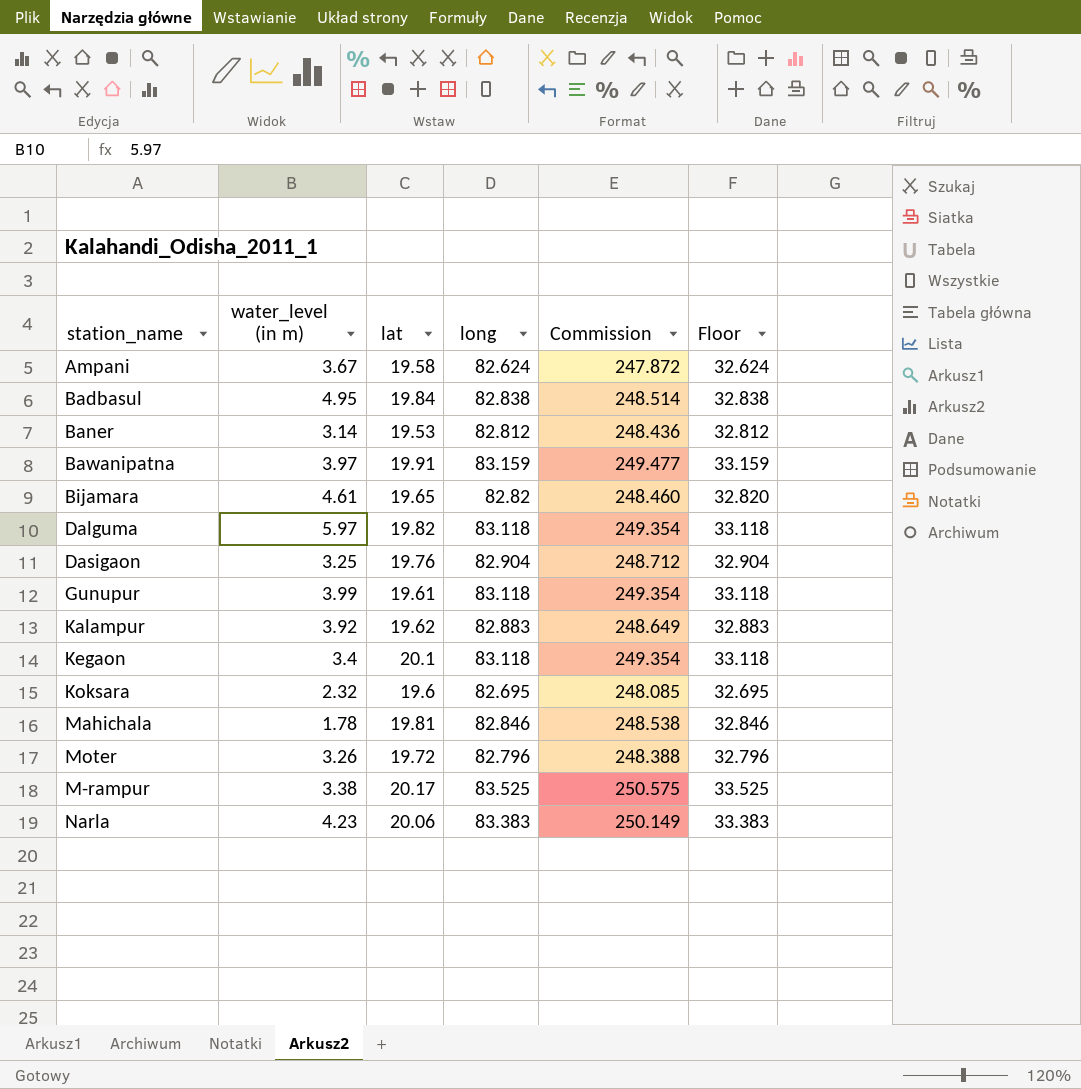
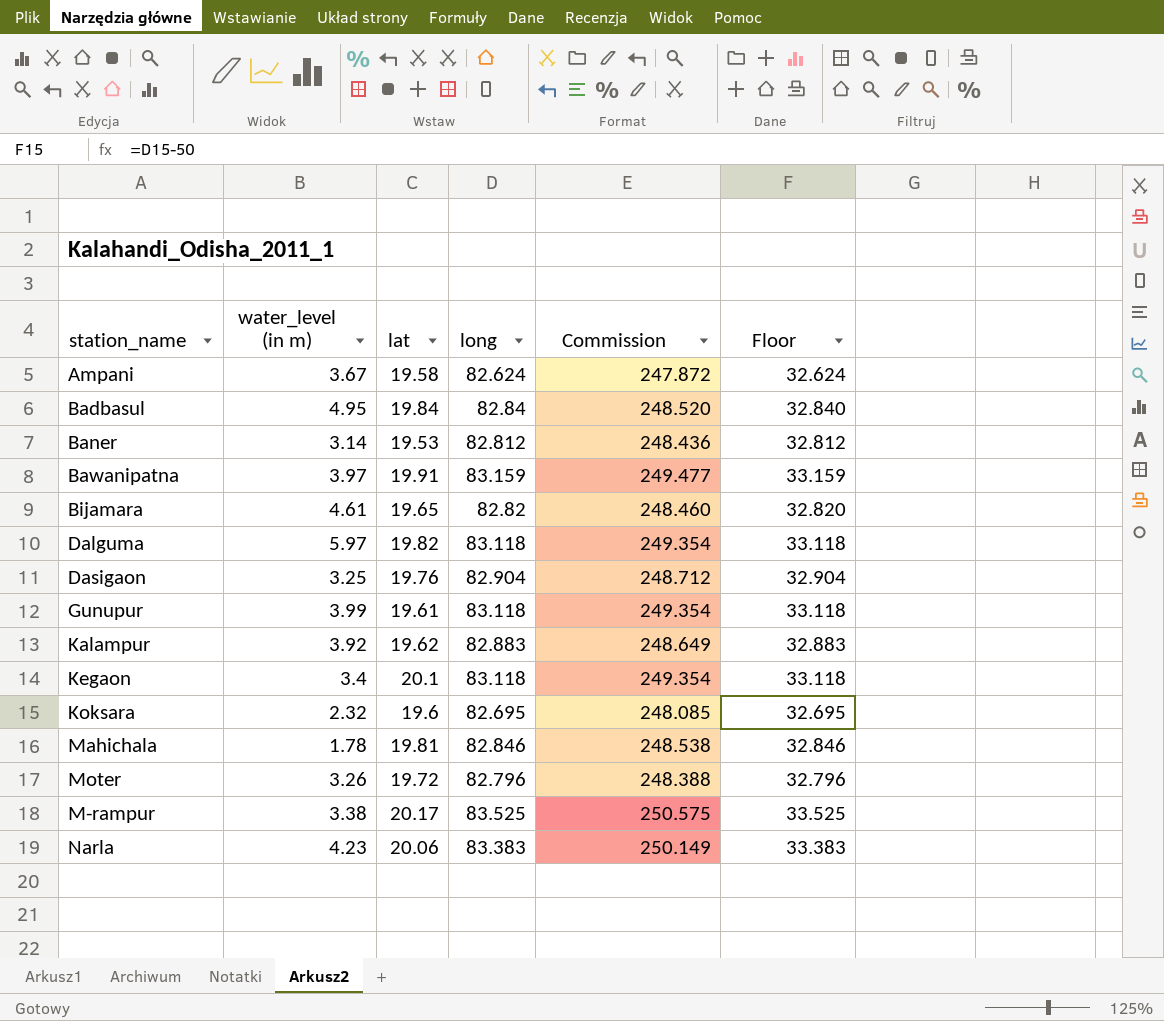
Badbasul | long: 82.838 -> 82.84
Badbasul | Commission: 248.514 -> 248.520
Badbasul | Floor: 32.838 -> 32.840

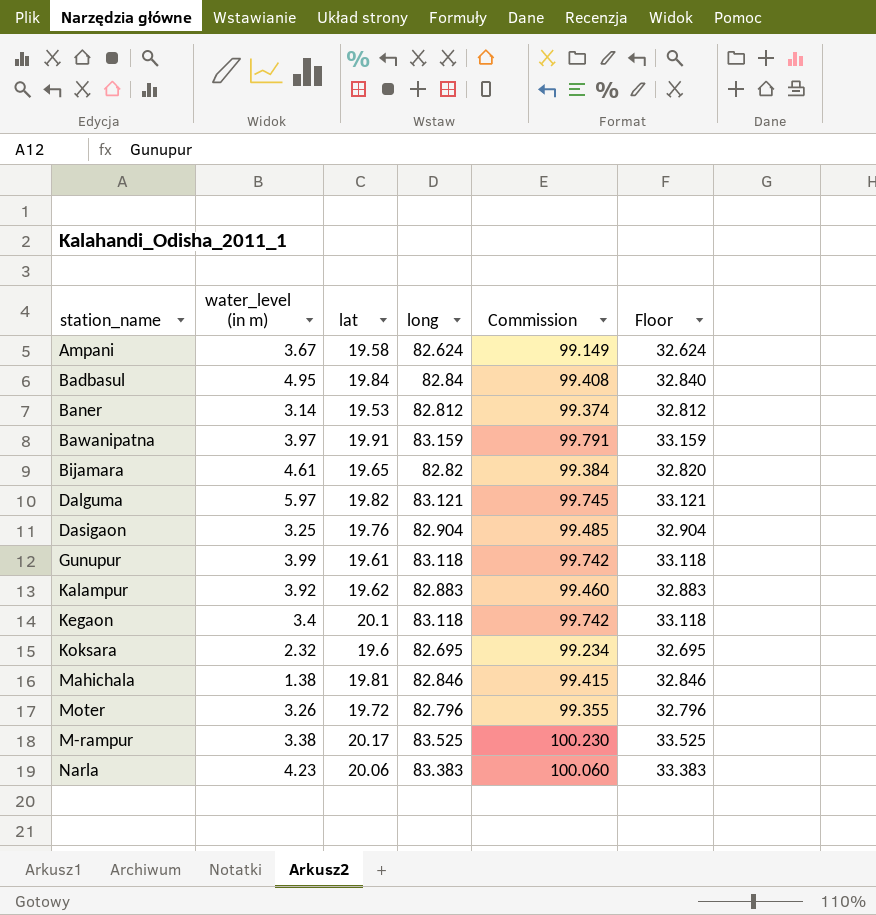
column Commission | formula: [long] * 3 -> [long] * 1.2
Dalguma | long: 83.118 -> 83.121
Dalguma | Floor: 33.118 -> 33.121
Mahichala | water_level (in m): 1.78 -> 1.38

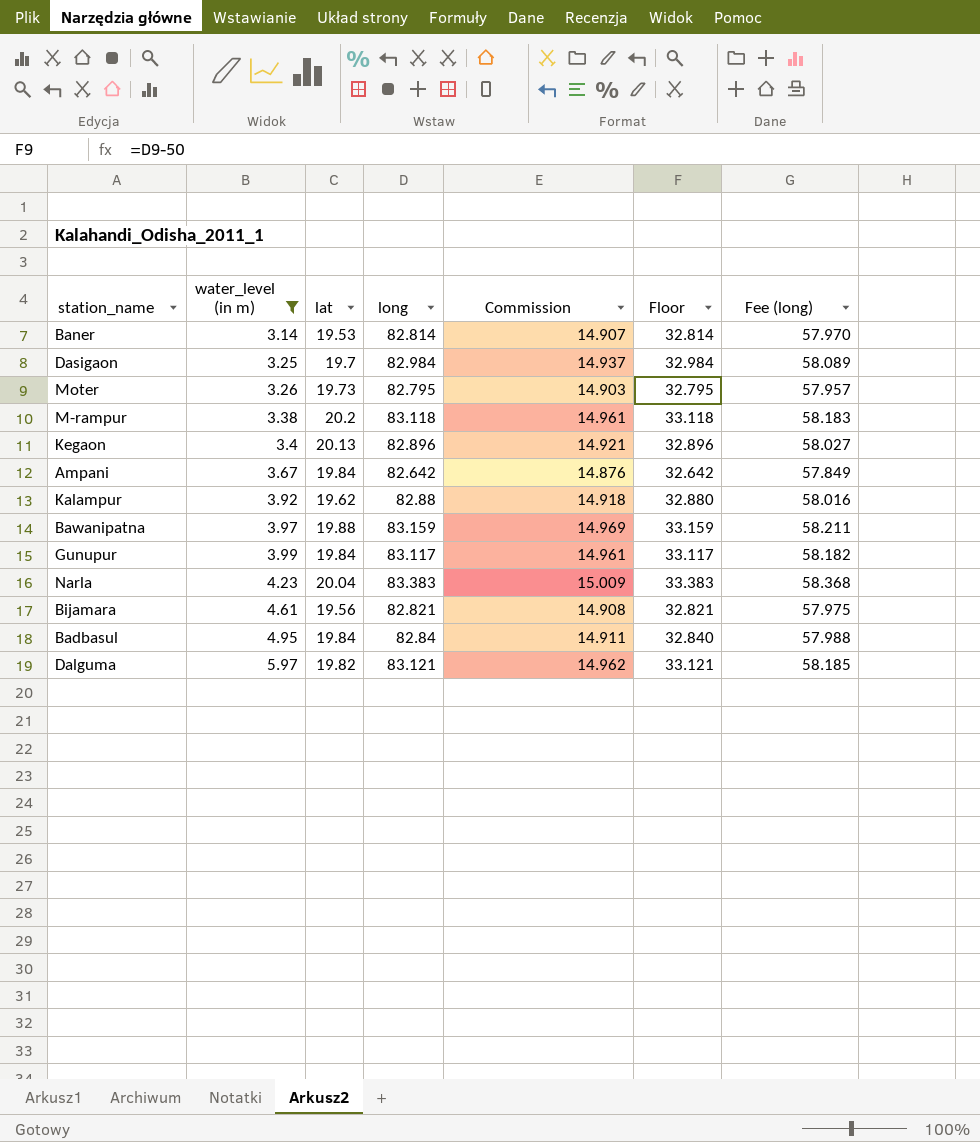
filter: none -> water_level (in m) >= 3.14
row order: none -> water_level (in m) ascending
column Commission | formula: [long] * 1.2 -> [long] * 0.18
column Fee (long) | formula: none -> [long] * 0.7
Baner | long: 82.812 -> 82.814
Baner | Floor: 32.812 -> 32.814
Dasigaon | lat: 19.76 -> 19.7
Dasigaon | long: 82.904 -> 82.984
Dasigaon | Floor: 32.904 -> 32.984
Moter | lat: 19.72 -> 19.73
Moter | long: 82.796 -> 82.795
Moter | Floor: 32.796 -> 32.795
M-rampur | lat: 20.17 -> 20.2
M-rampur | long: 83.525 -> 83.118
M-rampur | Floor: 33.525 -> 33.118
Kegaon | lat: 20.1 -> 20.13
Kegaon | long: 83.118 -> 82.896
Kegaon | Floor: 33.118 -> 32.896
Ampani | lat: 19.58 -> 19.84
Ampani | long: 82.624 -> 82.642
Ampani | Floor: 32.624 -> 32.642
Kalampur | long: 82.883 -> 82.88
Kalampur | Floor: 32.883 -> 32.880
Bawanipatna | lat: 19.91 -> 19.88
Gunupur | lat: 19.61 -> 19.84
Gunupur | long: 83.118 -> 83.117
Gunupur | Floor: 33.118 -> 33.117
Narla | lat: 20.06 -> 20.04
Bijamara | lat: 19.65 -> 19.56
Bijamara | long: 82.82 -> 82.821
Bijamara | Floor: 32.820 -> 32.821

